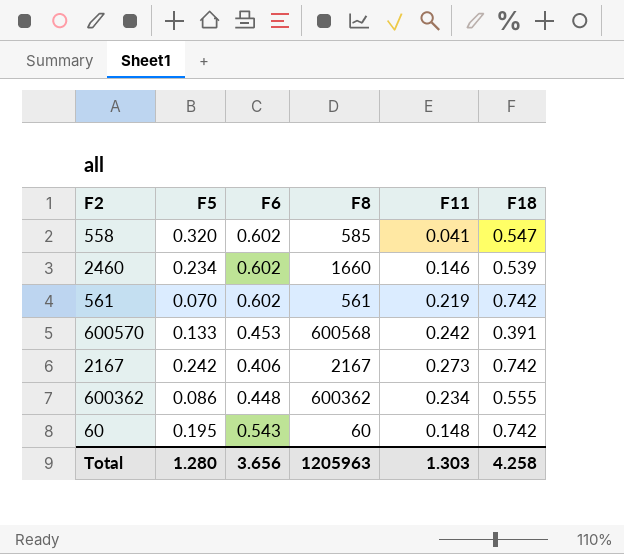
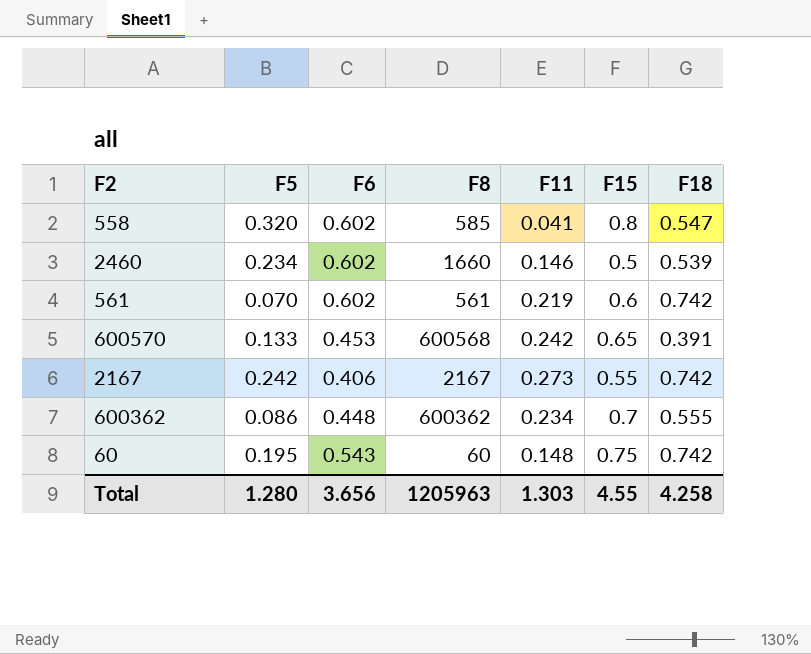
column F15 | position: none -> 6

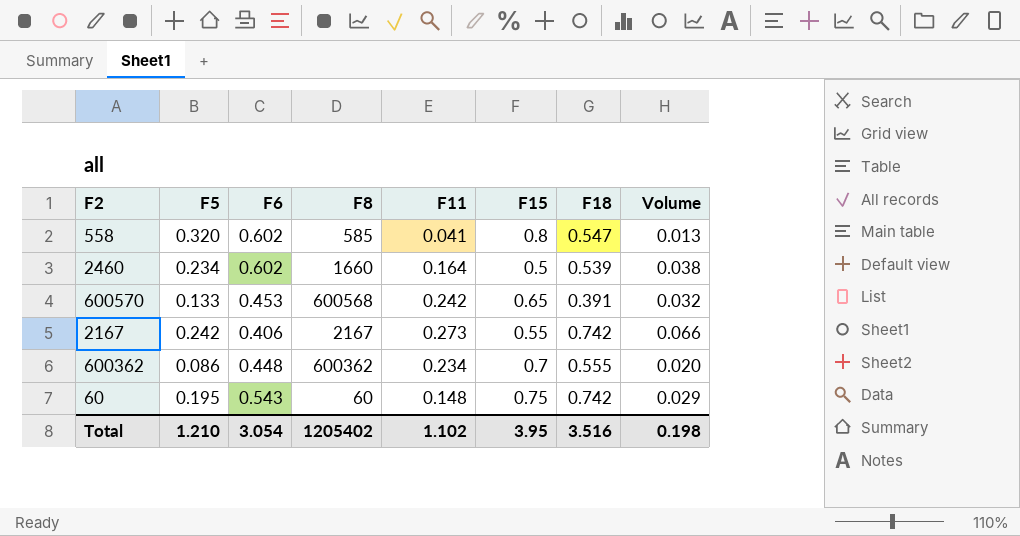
column Volume | formula: none -> [F5] * [F11]
row 561: 0.070 | 0.602 | 561 | 0.219 | 0.6 | 0.742 -> none
2460 | F11: 0.146 -> 0.164
Total | F5: 1.280 -> 1.210
Total | F6: 3.656 -> 3.054
Total | F8: 1205963 -> 1205402
Total | F11: 1.303 -> 1.102
Total | F15: 4.55 -> 3.95
Total | F18: 4.258 -> 3.516

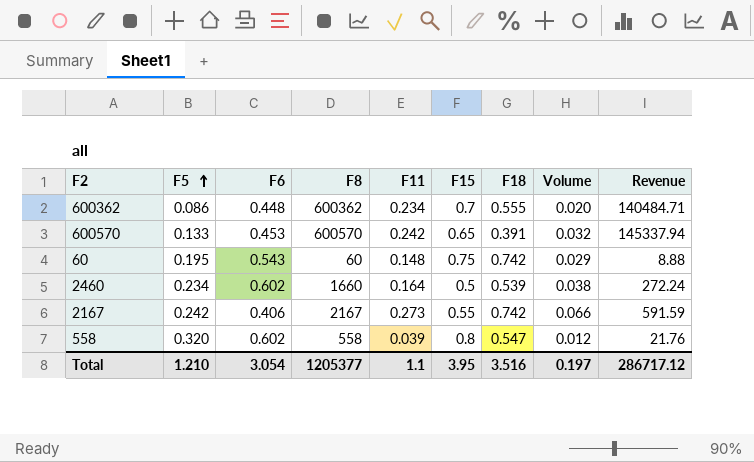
row order: none -> F5 ascending
column Revenue | formula: none -> [F8] * [F11]
600570 | F8: 600568 -> 600570
558 | F8: 585 -> 558
558 | F11: 0.041 -> 0.039
558 | Volume: 0.013 -> 0.012
Total | F8: 1205402 -> 1205377
Total | F11: 1.102 -> 1.1
Total | Volume: 0.198 -> 0.197

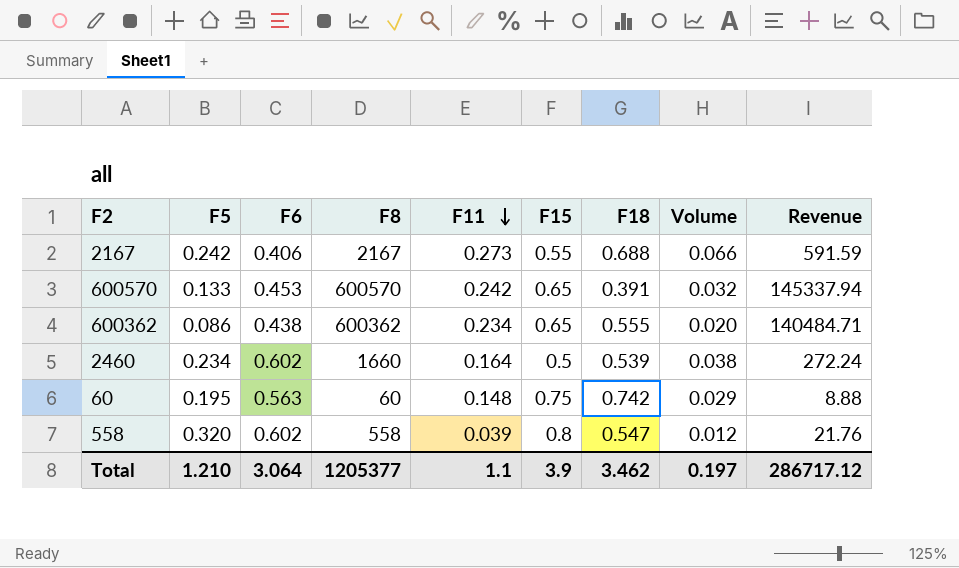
row order: F5 ascending -> F11 descending
2167 | F18: 0.742 -> 0.688
600362 | F6: 0.448 -> 0.438
600362 | F15: 0.7 -> 0.65
60 | F6: 0.543 -> 0.563
Total | F6: 3.054 -> 3.064
Total | F15: 3.95 -> 3.9
Total | F18: 3.516 -> 3.462

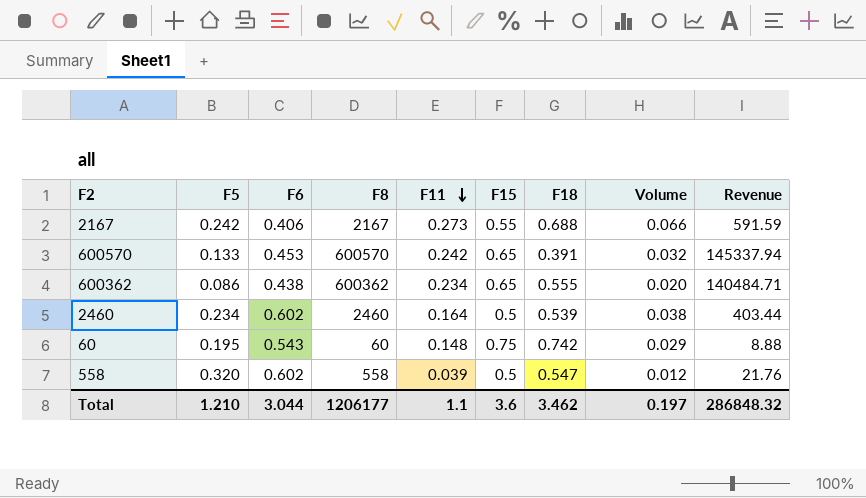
2460 | F8: 1660 -> 2460
2460 | Revenue: 272.24 -> 403.44
60 | F6: 0.563 -> 0.543
558 | F15: 0.8 -> 0.5
Total | F6: 3.064 -> 3.044
Total | F8: 1205377 -> 1206177
Total | F15: 3.9 -> 3.6
Total | Revenue: 286717.12 -> 286848.32

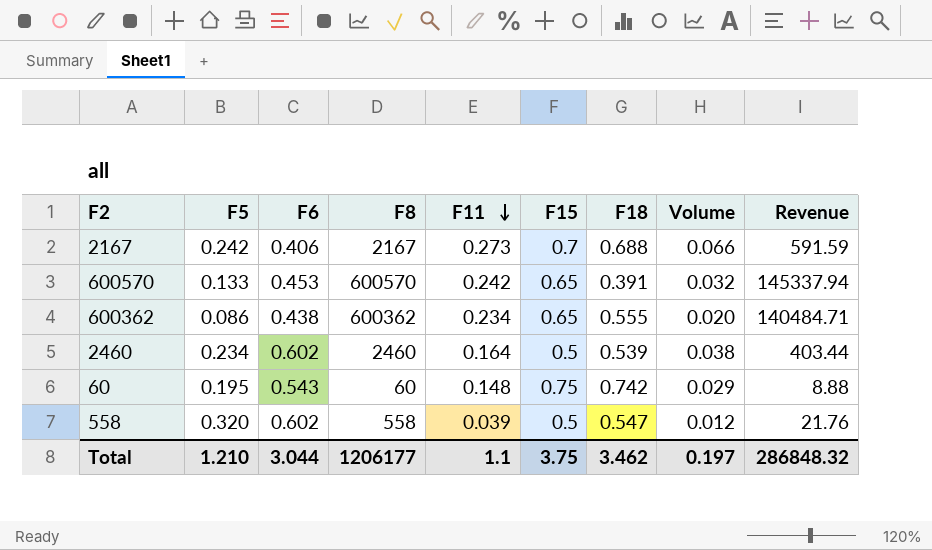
2167 | F15: 0.55 -> 0.7
Total | F15: 3.6 -> 3.75

